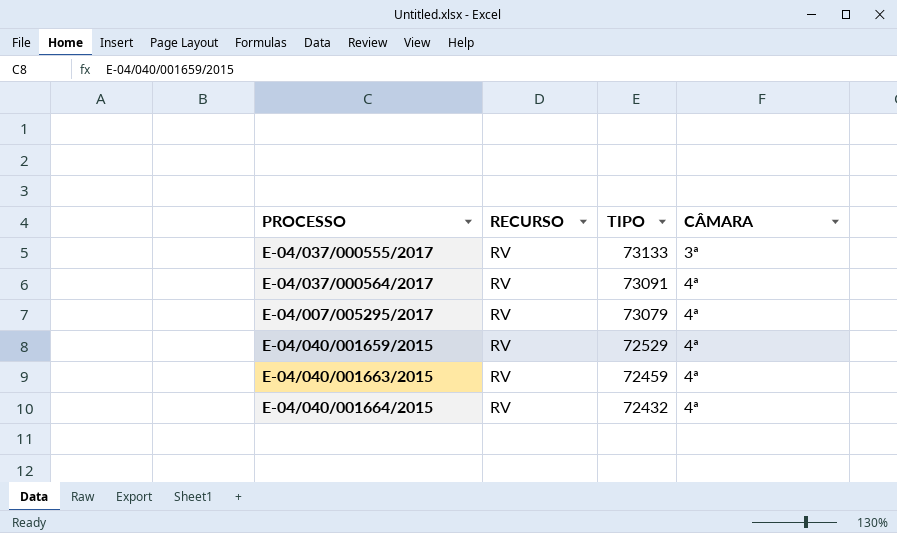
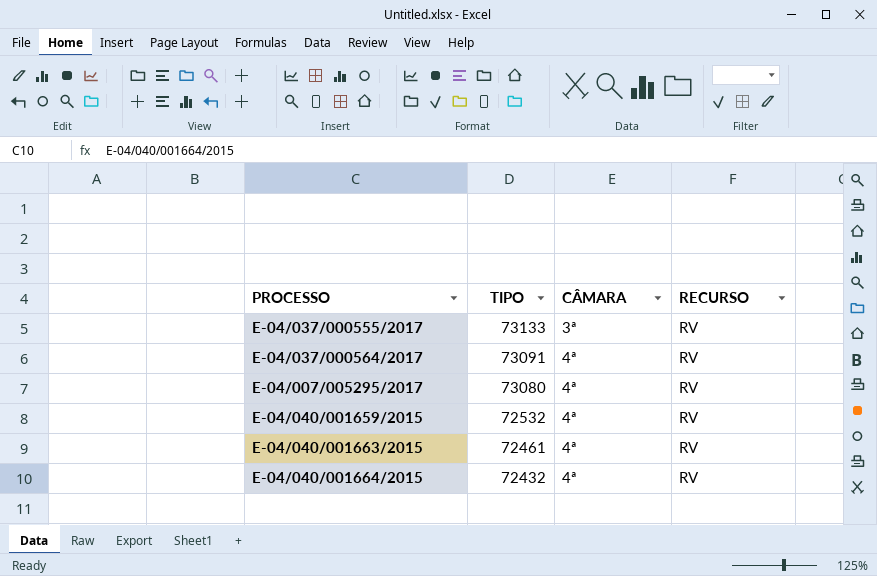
column RECURSO | position: 2 -> 4
E-04/007/005295/2017 | TIPO: 73079 -> 73080
E-04/040/001659/2015 | TIPO: 72529 -> 72532
E-04/040/001663/2015 | TIPO: 72459 -> 72461

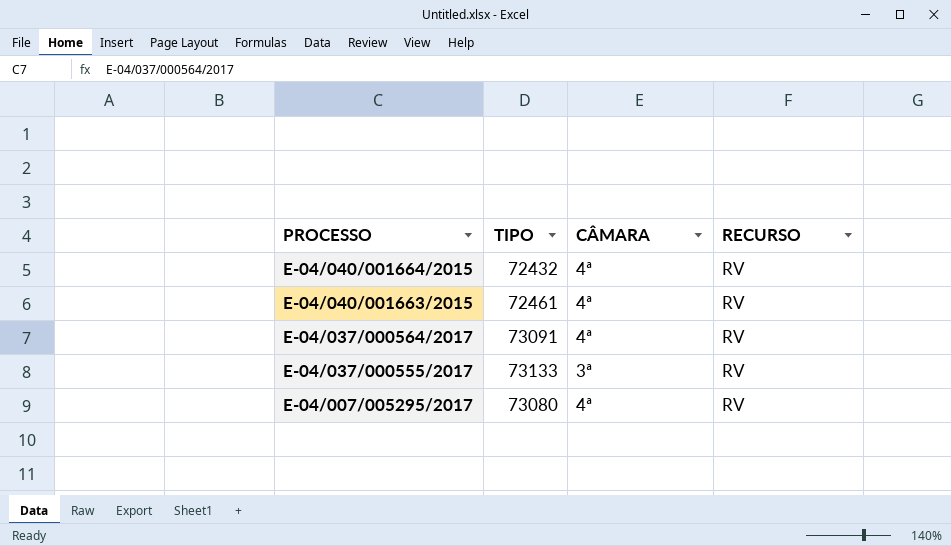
row order: TIPO descending -> PROCESSO descending
row E-04/040/001659/2015: 72532 | 4ª | RV -> none

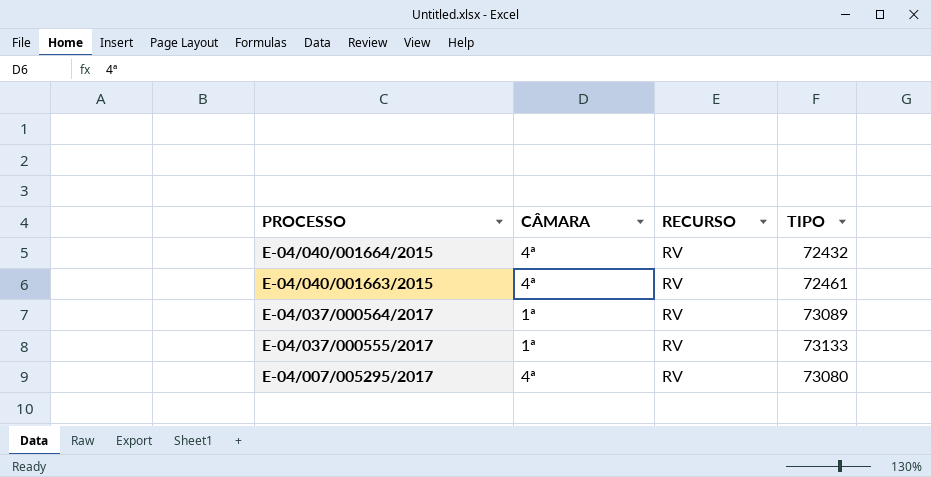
column TIPO | position: 2 -> 4
E-04/037/000564/2017 | CÂMARA: 4ª -> 1ª
E-04/037/000564/2017 | TIPO: 73091 -> 73089
E-04/037/000555/2017 | CÂMARA: 3ª -> 1ª

